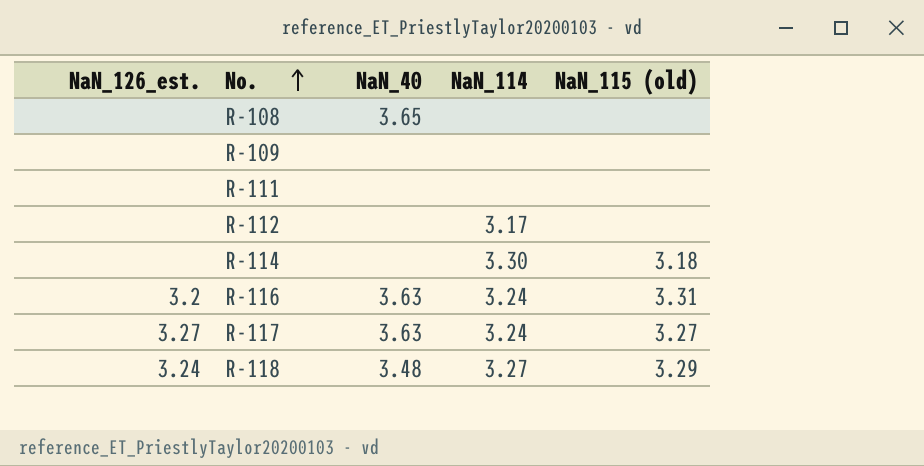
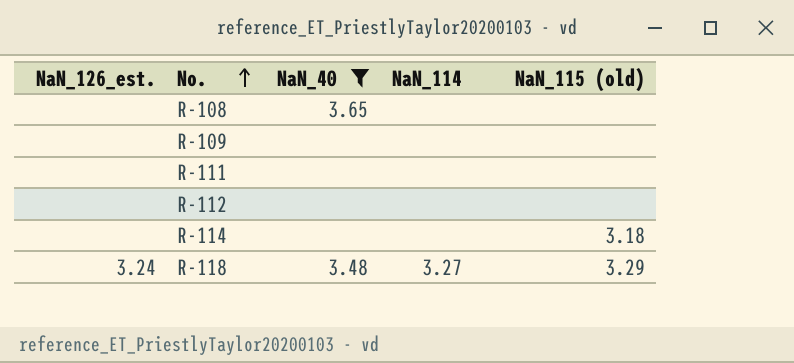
filter: none -> NaN_40 != 3.63
R-112 | NaN_114: 3.17 -> none
R-114 | NaN_114: 3.30 -> none

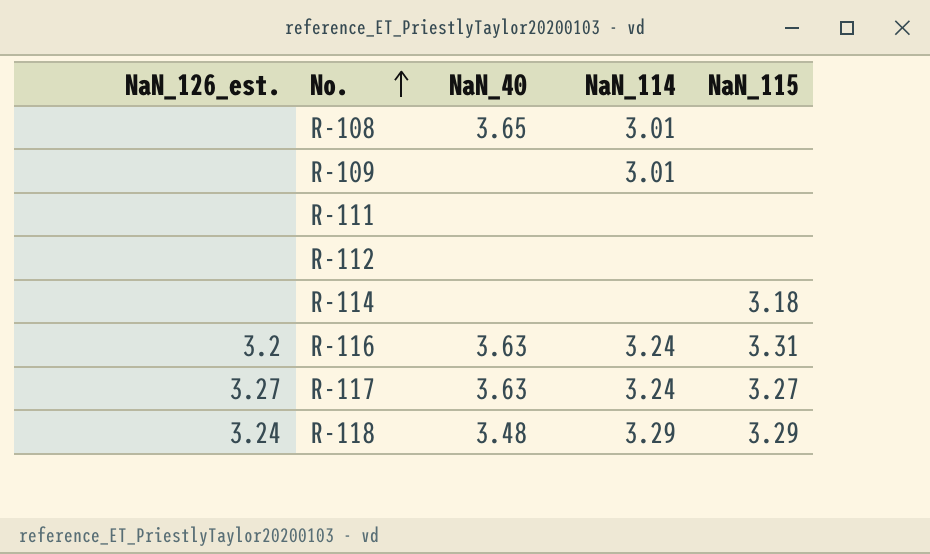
filter: NaN_40 != 3.63 -> none
column name: NaN_115 (old) -> NaN_115
R-108 | NaN_114: none -> 3.01
R-109 | NaN_114: none -> 3.01
R-118 | NaN_114: 3.27 -> 3.29

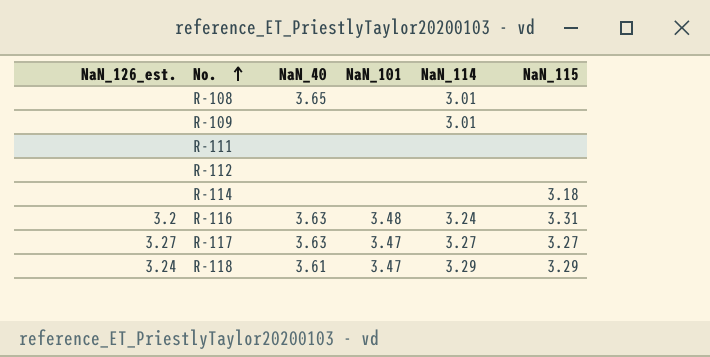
column NaN_101 | position: none -> 4
R-117 | NaN_114: 3.24 -> 3.27
R-118 | NaN_40: 3.48 -> 3.61

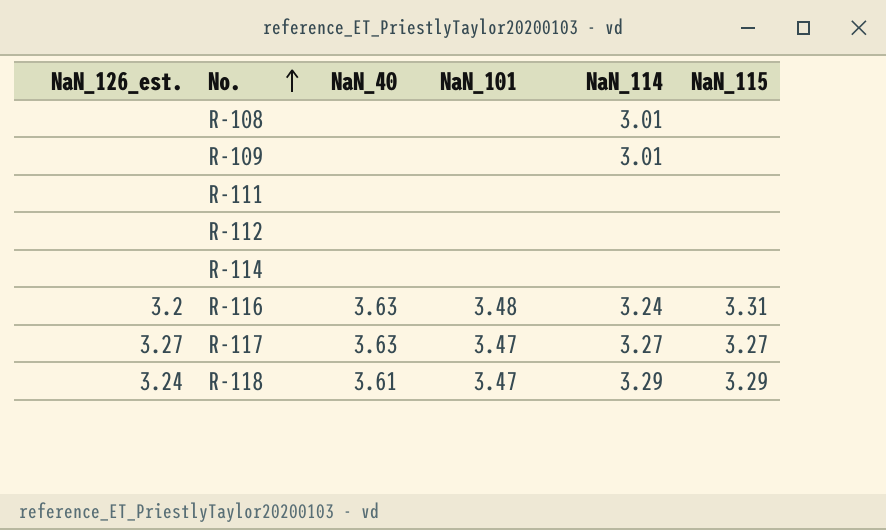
R-108 | NaN_40: 3.65 -> none
R-114 | NaN_115: 3.18 -> none

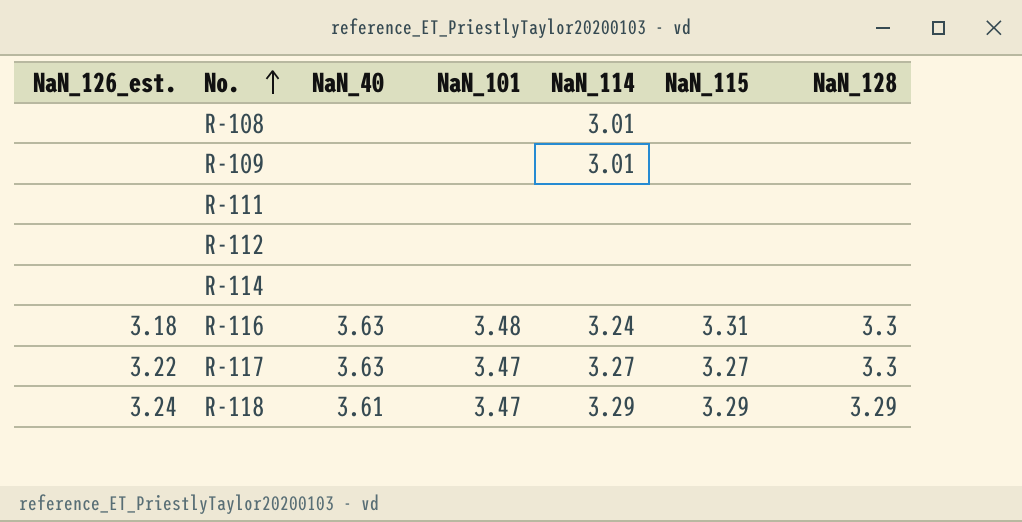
column NaN_128 | position: none -> 7
R-116 | NaN_126_est.: 3.2 -> 3.18
R-117 | NaN_126_est.: 3.27 -> 3.22

